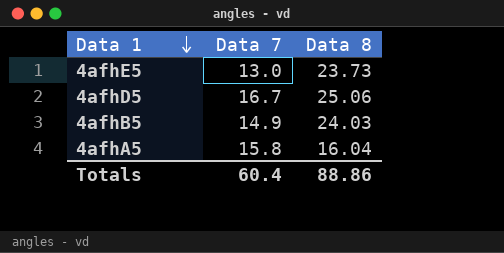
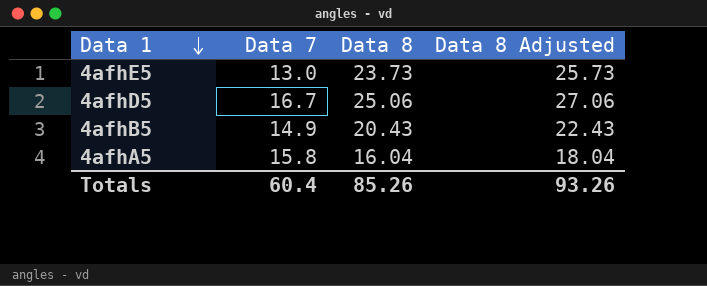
column Data 8 Adjusted | formula: none -> [Data 8] + 2
4afhB5 | Data 8: 24.03 -> 20.43
Totals | Data 8: 88.86 -> 85.26

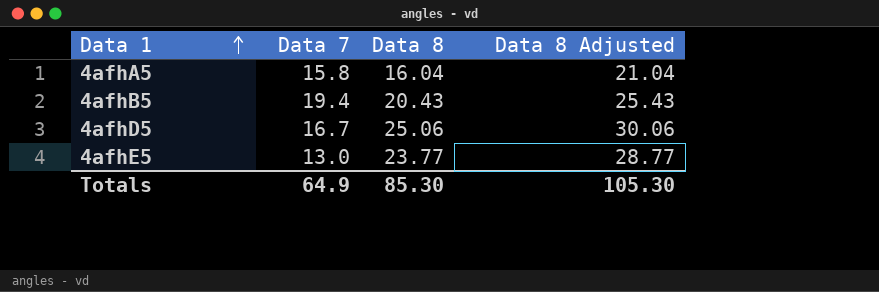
row order: Data 1 descending -> Data 1 ascending
column Data 8 Adjusted | formula: [Data 8] + 2 -> [Data 8] + 5
4afhB5 | Data 7: 14.9 -> 19.4
4afhE5 | Data 8: 23.73 -> 23.77
Totals | Data 7: 60.4 -> 64.9
Totals | Data 8: 85.26 -> 85.30
Totals | Data 8 Adjusted: 93.26 -> 105.30

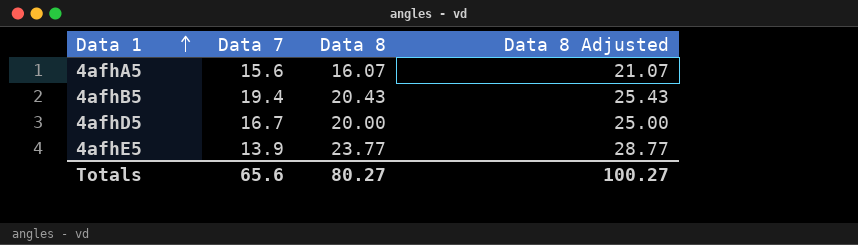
4afhA5 | Data 7: 15.8 -> 15.6
4afhA5 | Data 8: 16.04 -> 16.07
4afhA5 | Data 8 Adjusted: 21.04 -> 21.07
4afhD5 | Data 8: 25.06 -> 20.00
4afhD5 | Data 8 Adjusted: 30.06 -> 25.00
4afhE5 | Data 7: 13.0 -> 13.9
Totals | Data 7: 64.9 -> 65.6
Totals | Data 8: 85.30 -> 80.27
Totals | Data 8 Adjusted: 105.30 -> 100.27

